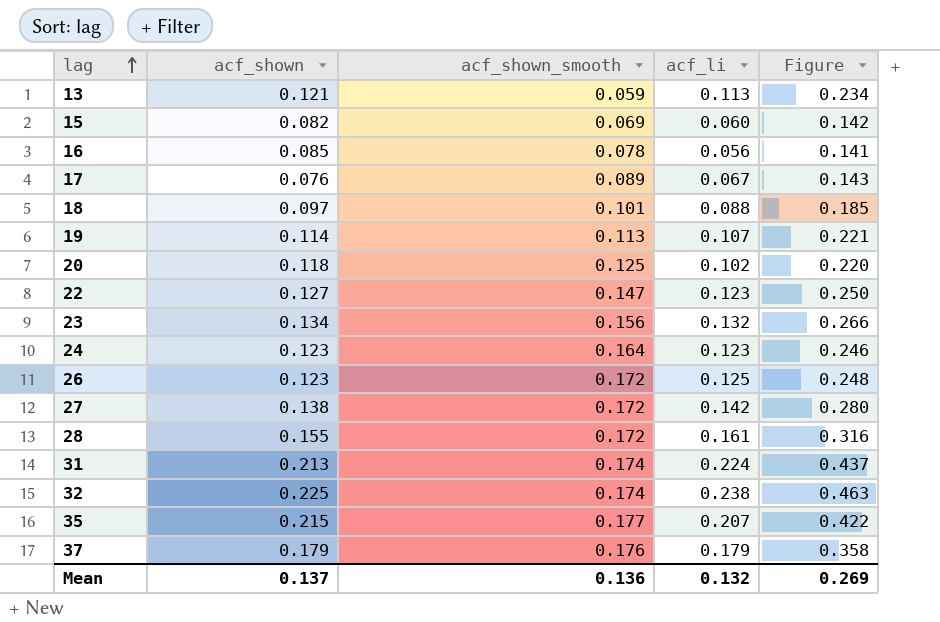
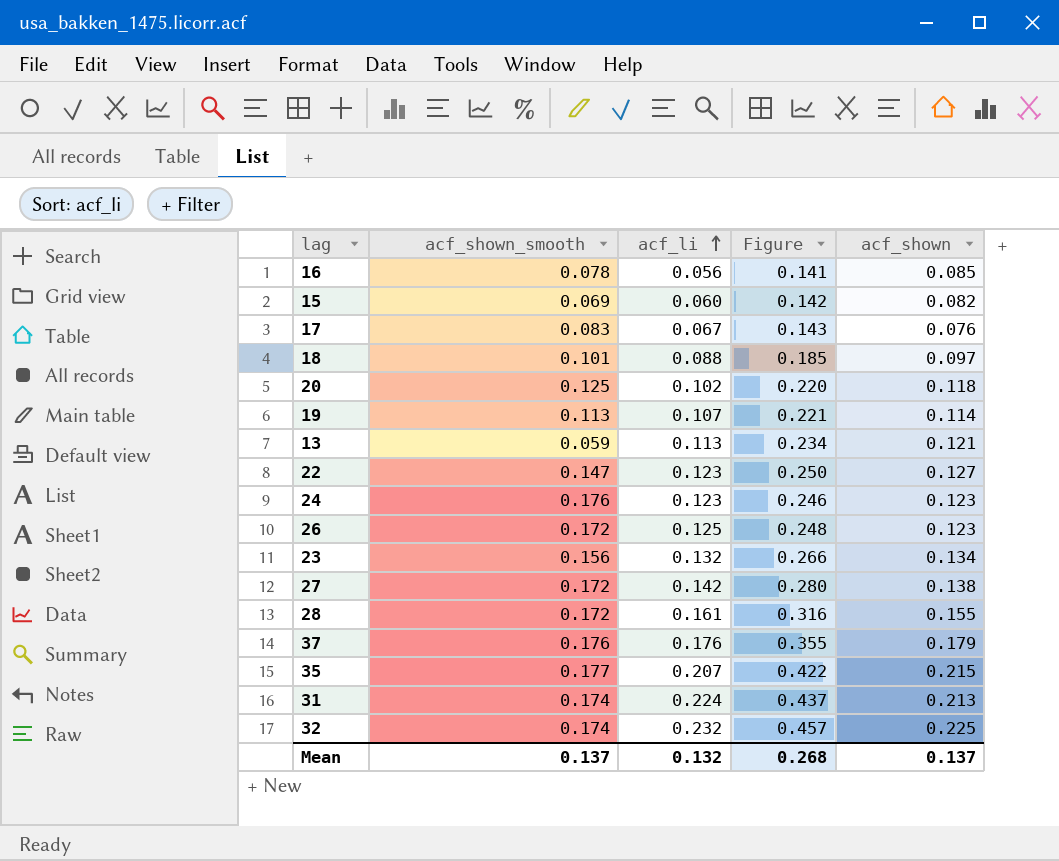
row order: lag ascending -> acf_li ascending
column acf_shown | position: 2 -> 5
17 | acf_shown_smooth: 0.089 -> 0.083
24 | acf_shown_smooth: 0.164 -> 0.176
37 | acf_li: 0.179 -> 0.176
37 | Figure: 0.358 -> 0.355
32 | acf_li: 0.238 -> 0.232
32 | Figure: 0.463 -> 0.457
Mean | acf_shown_smooth: 0.136 -> 0.137
Mean | Figure: 0.269 -> 0.268

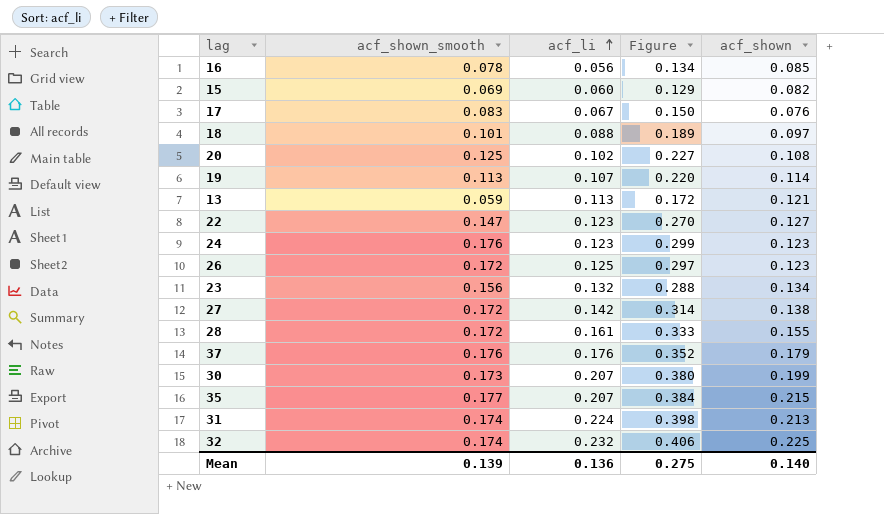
column Figure | formula: [acf_li] + [acf_shown] -> [acf_shown_smooth] + [acf_li]
20 | acf_shown: 0.118 -> 0.108
row 30: none -> 0.173 | 0.207 | 0.380 | 0.199
Mean | acf_shown_smooth: 0.137 -> 0.139
Mean | acf_li: 0.132 -> 0.136
Mean | Figure: 0.268 -> 0.275
Mean | acf_shown: 0.137 -> 0.140

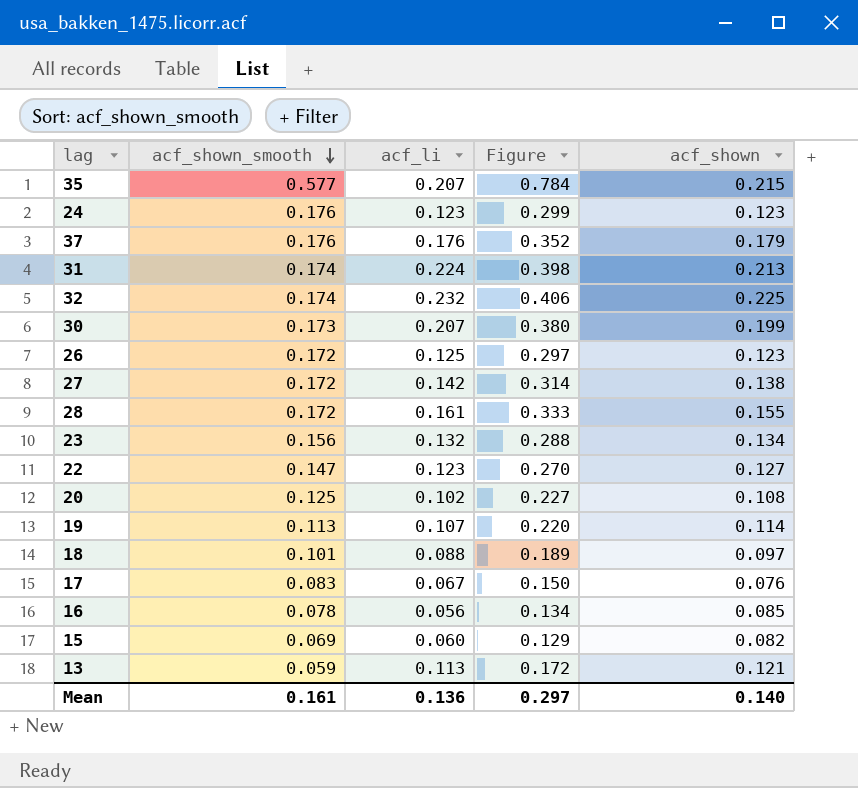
row order: acf_li ascending -> acf_shown_smooth descending
35 | acf_shown_smooth: 0.177 -> 0.577
35 | Figure: 0.384 -> 0.784
Mean | acf_shown_smooth: 0.139 -> 0.161
Mean | Figure: 0.275 -> 0.297

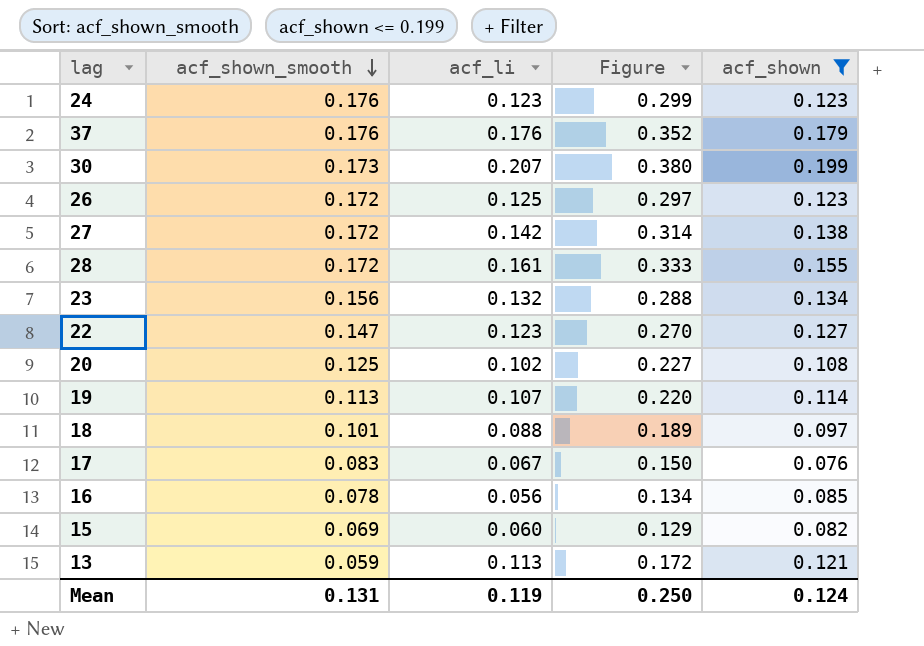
filter: none -> acf_shown <= 0.199
Mean | acf_shown_smooth: 0.161 -> 0.131
Mean | acf_li: 0.136 -> 0.119
Mean | Figure: 0.297 -> 0.250
Mean | acf_shown: 0.140 -> 0.124

